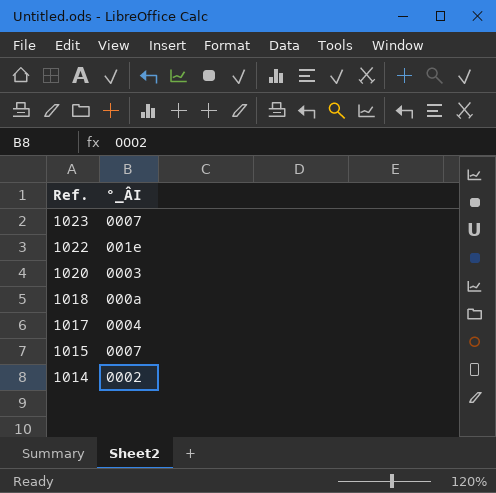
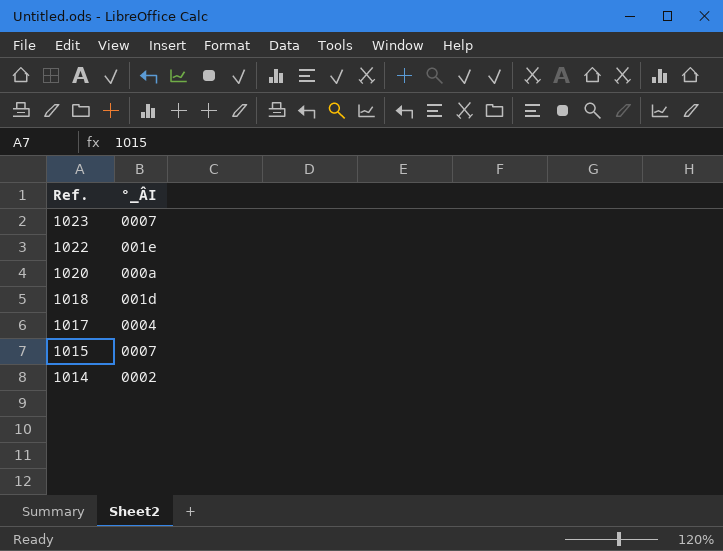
1020 | °_ÂI: 0003 -> 000a
1018 | °_ÂI: 000a -> 001d

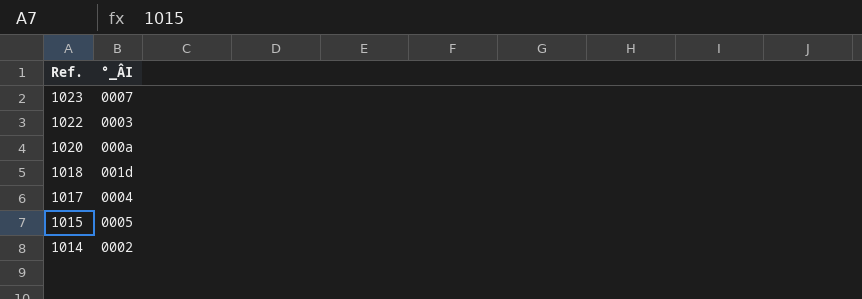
1022 | °_ÂI: 001e -> 0003
1015 | °_ÂI: 0007 -> 0005

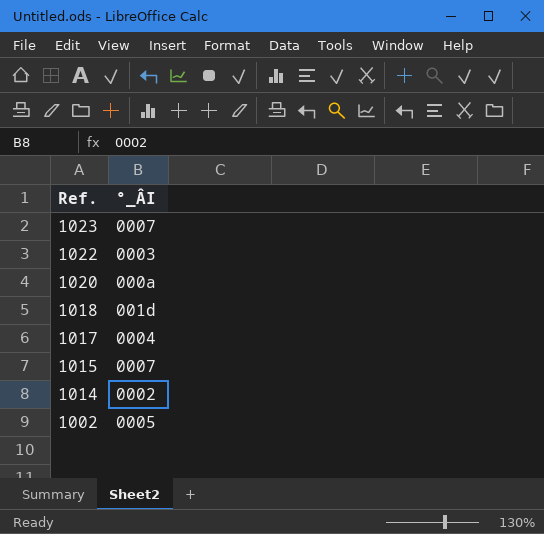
1015 | °_ÂI: 0005 -> 0007
row 1002: none -> 0005

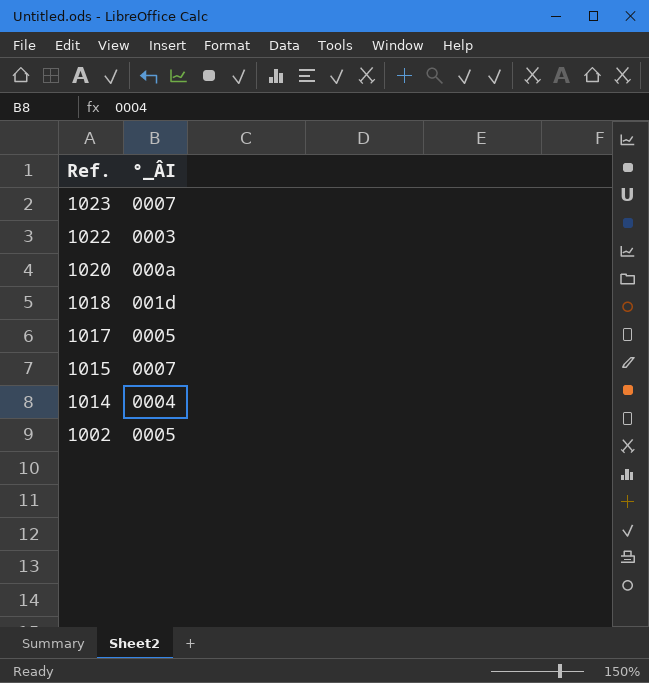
1017 | °_ÂI: 0004 -> 0005
1014 | °_ÂI: 0002 -> 0004

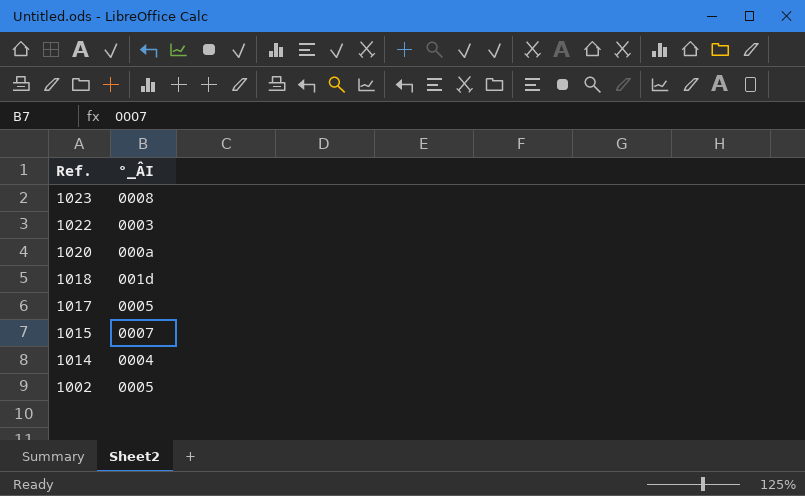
1023 | °_ÂI: 0007 -> 0008

